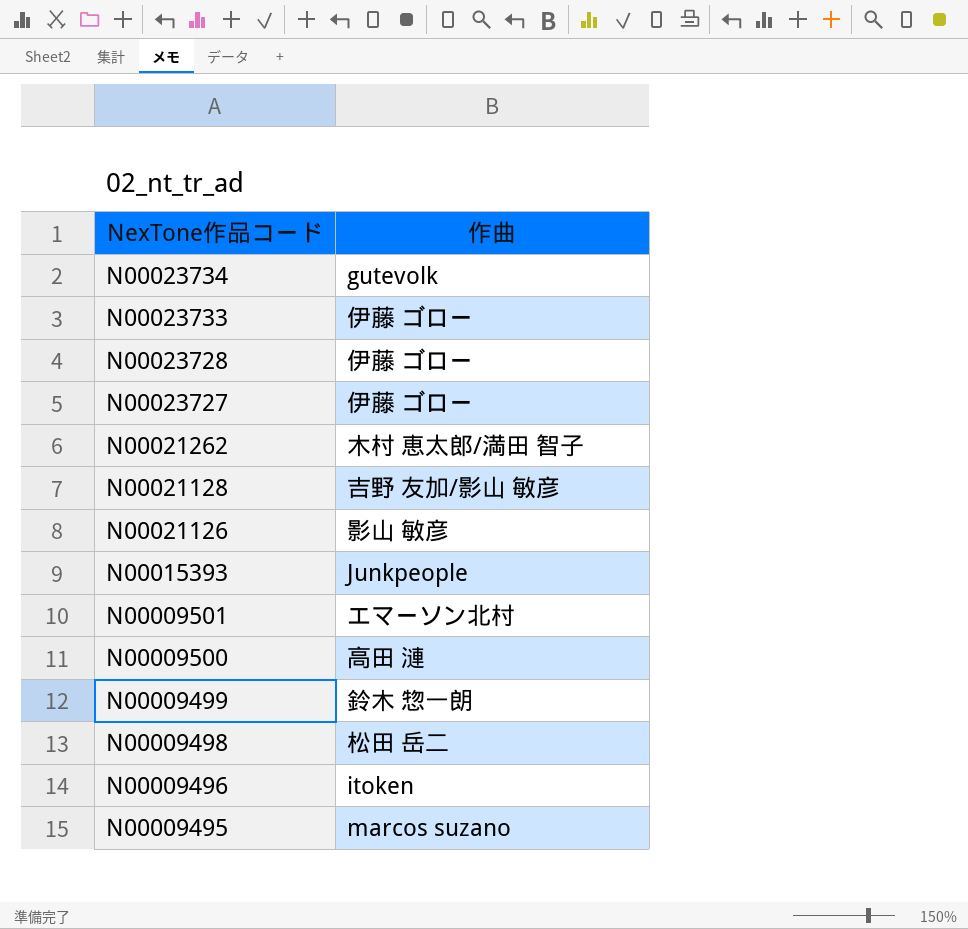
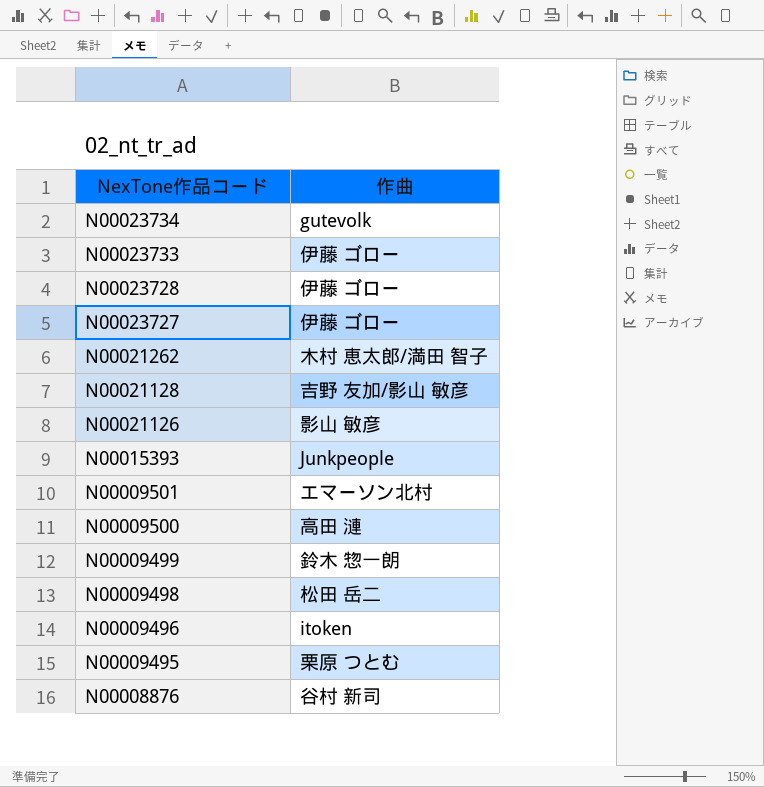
N00009495 | 作曲: marcos suzano -> 栗原 つとむ
row N00008876: none -> 谷村 新司

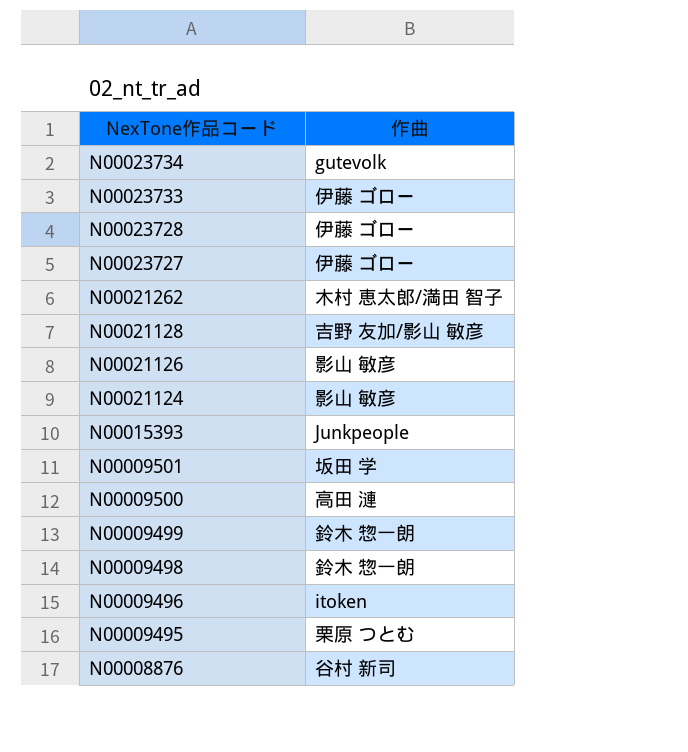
row N00021124: none -> 影山 敏彦
N00009501 | 作曲: エマーソン北村 -> 坂田 学
N00009498 | 作曲: 松田 岳二 -> 鈴木 惣一朗

